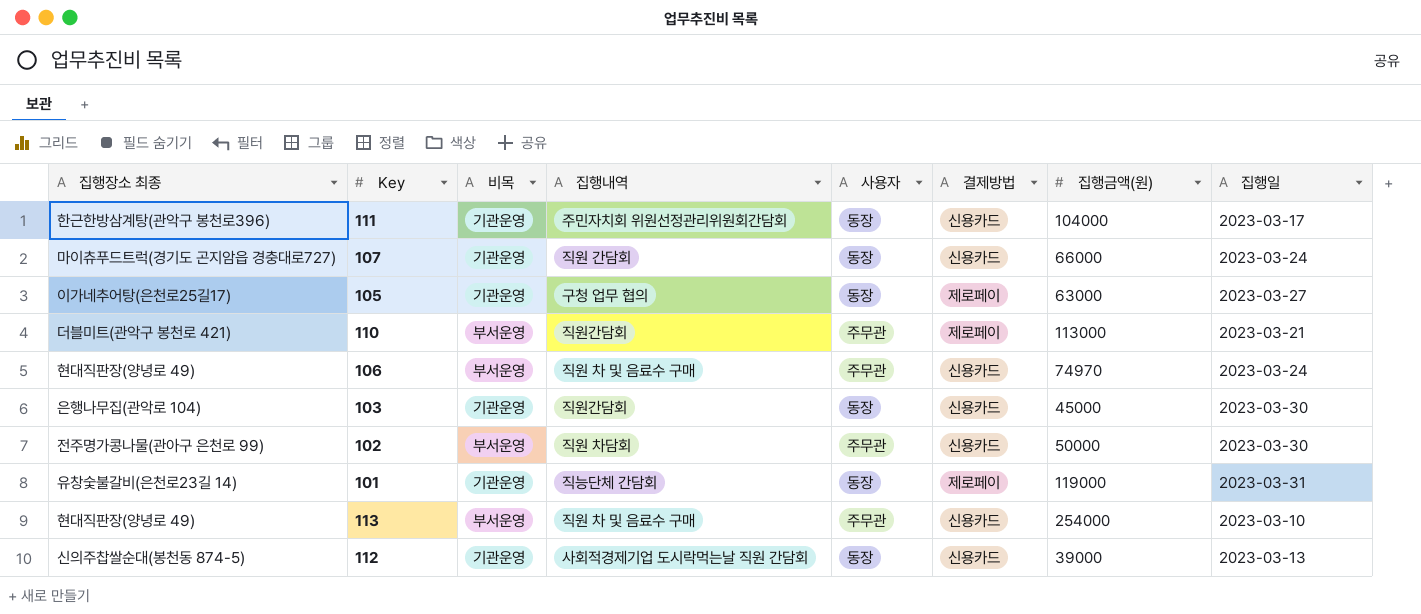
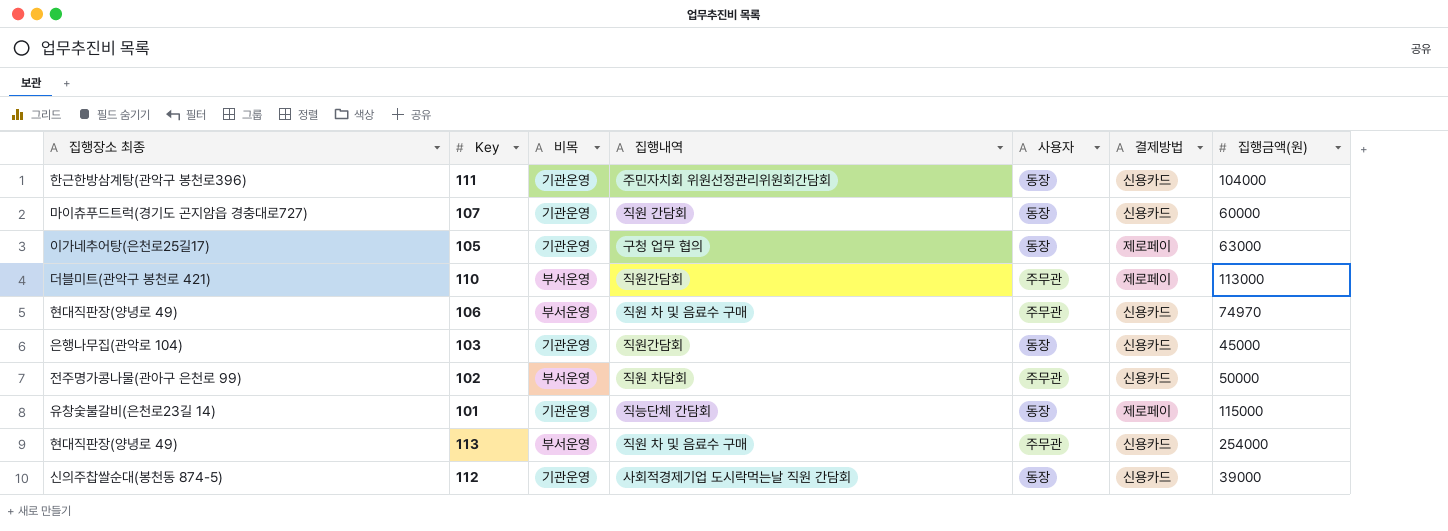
column 집행일 | position: 8 -> none
107 | 집행금액(원): 66000 -> 60000
101 | 집행금액(원): 119000 -> 115000

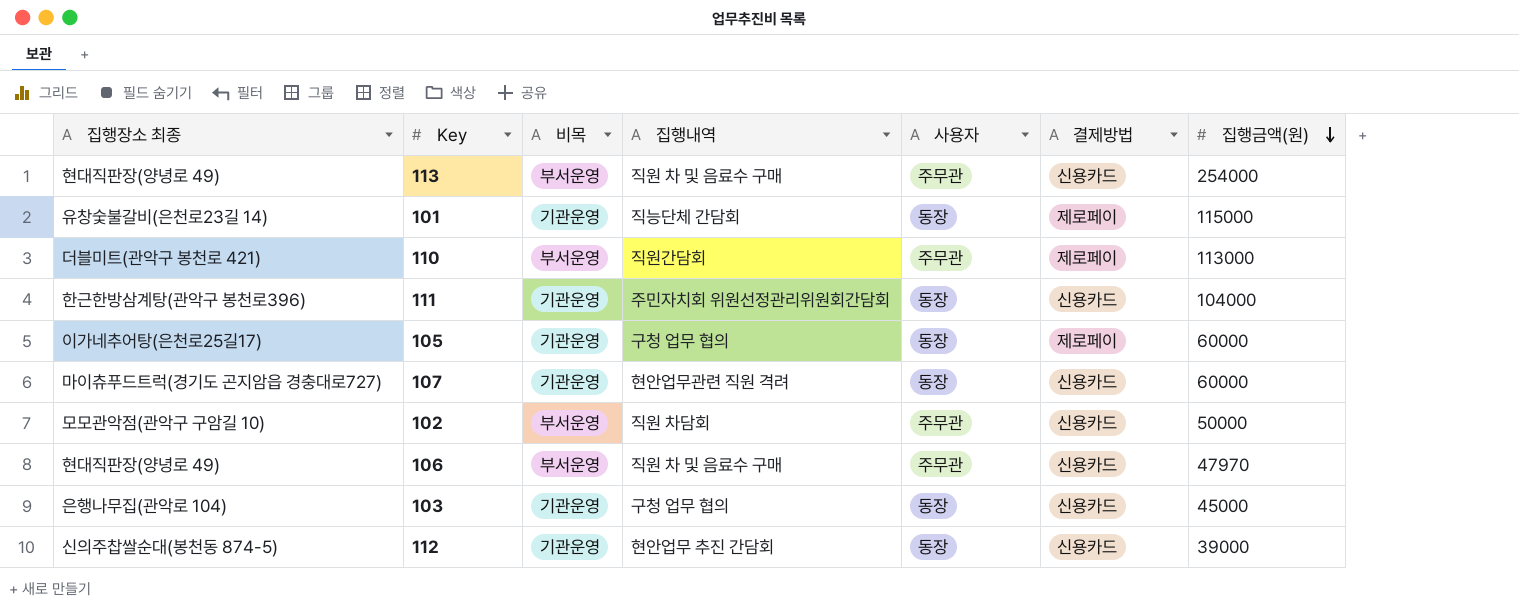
row order: none -> 집행금액(원) descending
105 | 집행금액(원): 63000 -> 60000
107 | 집행내역: 직원 간담회 -> 현안업무관련 직원 격려
102 | 집행장소 최종: 전주명가콩나물(관아구 은천로 99) -> 모모관악점(관악구 구암길 10)
106 | 집행금액(원): 74970 -> 47970
103 | 집행내역: 직원간담회 -> 구청 업무 협의
112 | 집행내역: 사회적경제기업 도시락먹는날 직원 간담회 -> 현안업무 추진 간담회

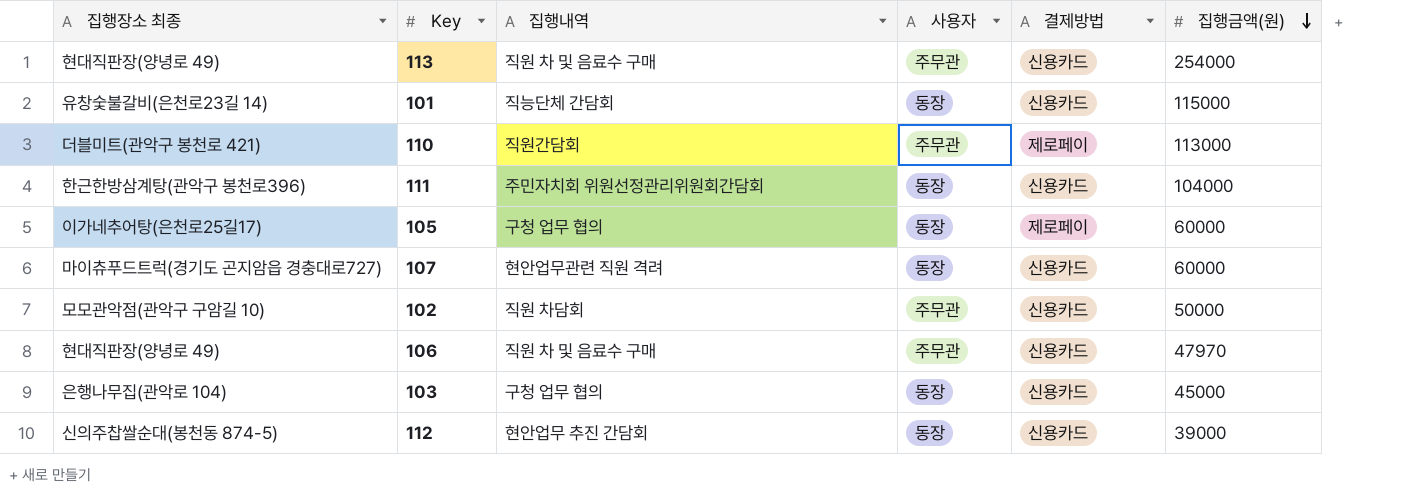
column 비목 | position: 3 -> none
101 | 결제방법: 제로페이 -> 신용카드

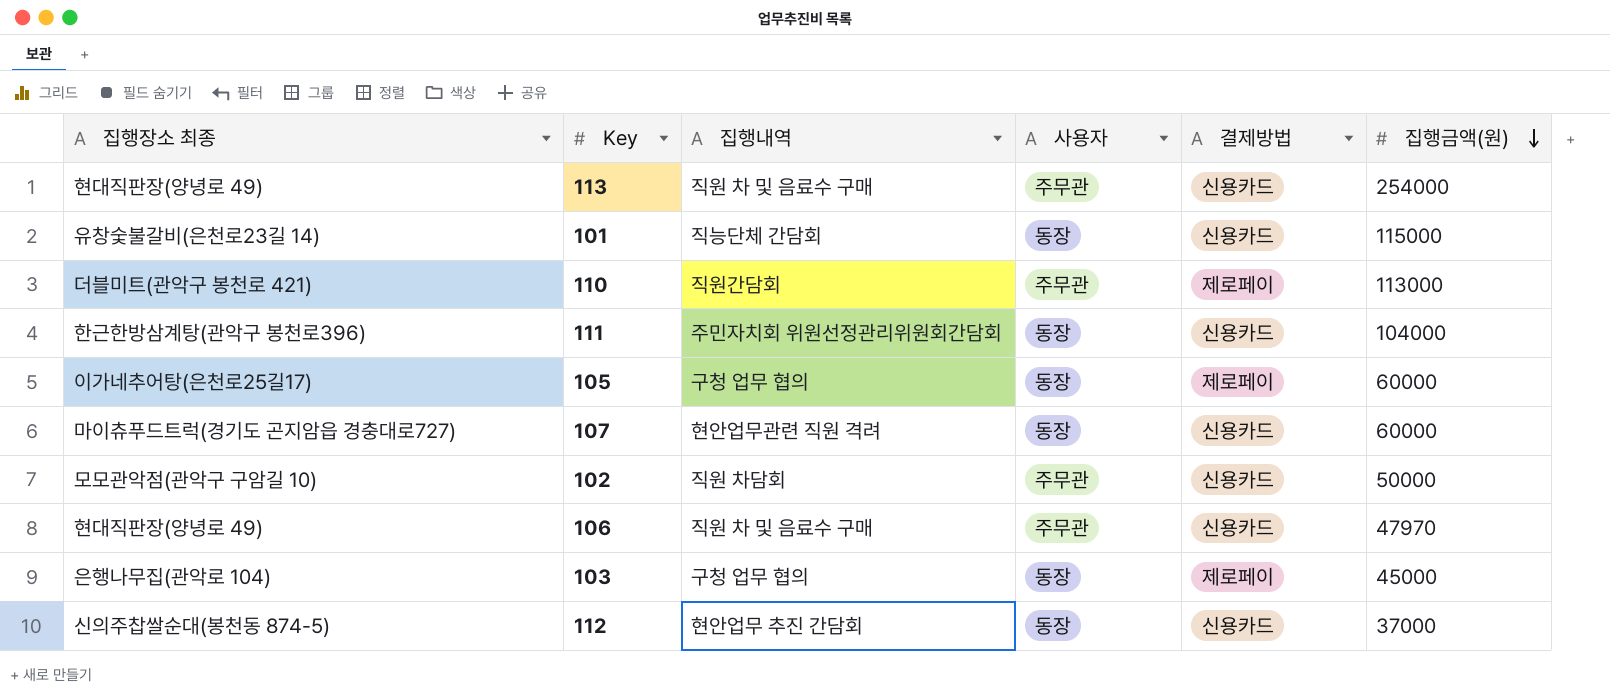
103 | 결제방법: 신용카드 -> 제로페이
112 | 집행금액(원): 39000 -> 37000

